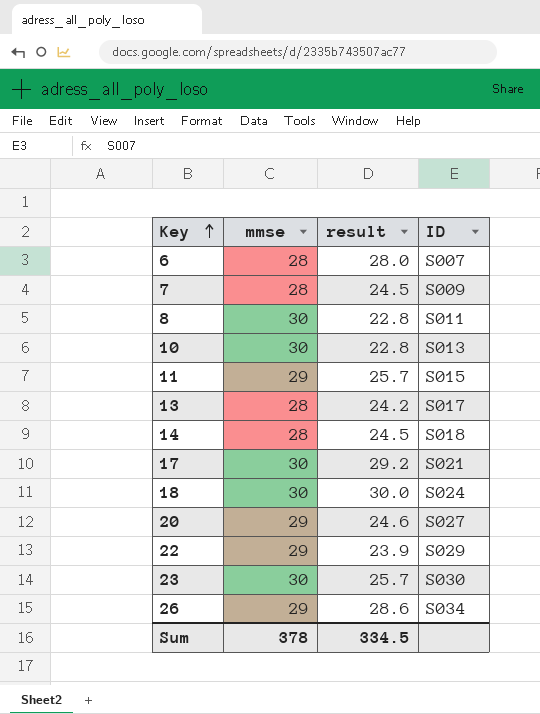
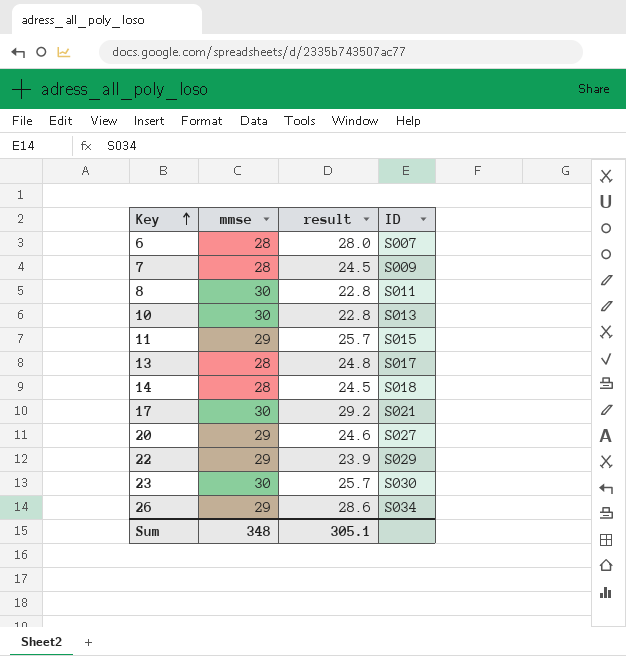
row 18: 30 | 30.0 | S024 -> none
13 | result: 24.2 -> 24.8
Sum | mmse: 378 -> 348
Sum | result: 334.5 -> 305.1

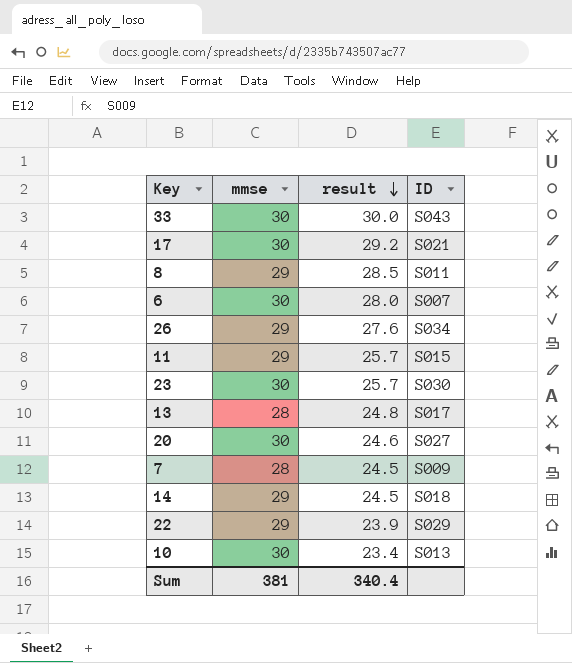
row order: Key ascending -> result descending
row 33: none -> 30 | 30.0 | S043
8 | mmse: 30 -> 29
8 | result: 22.8 -> 28.5
6 | mmse: 28 -> 30
26 | result: 28.6 -> 27.6
20 | mmse: 29 -> 30
14 | mmse: 28 -> 29
10 | result: 22.8 -> 23.4
Sum | mmse: 348 -> 381
Sum | result: 305.1 -> 340.4

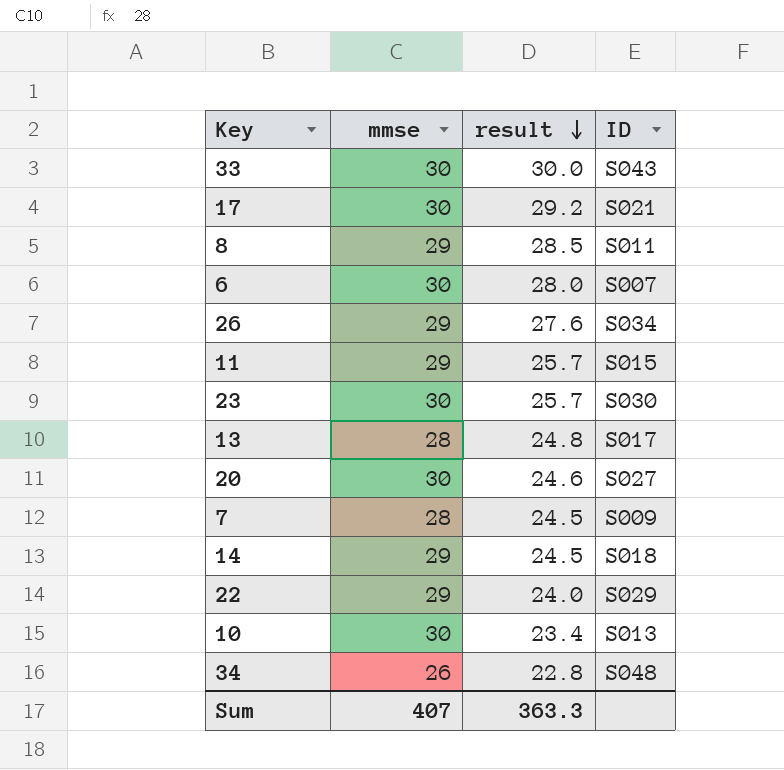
22 | result: 23.9 -> 24.0
row 34: none -> 26 | 22.8 | S048
Sum | mmse: 381 -> 407
Sum | result: 340.4 -> 363.3

